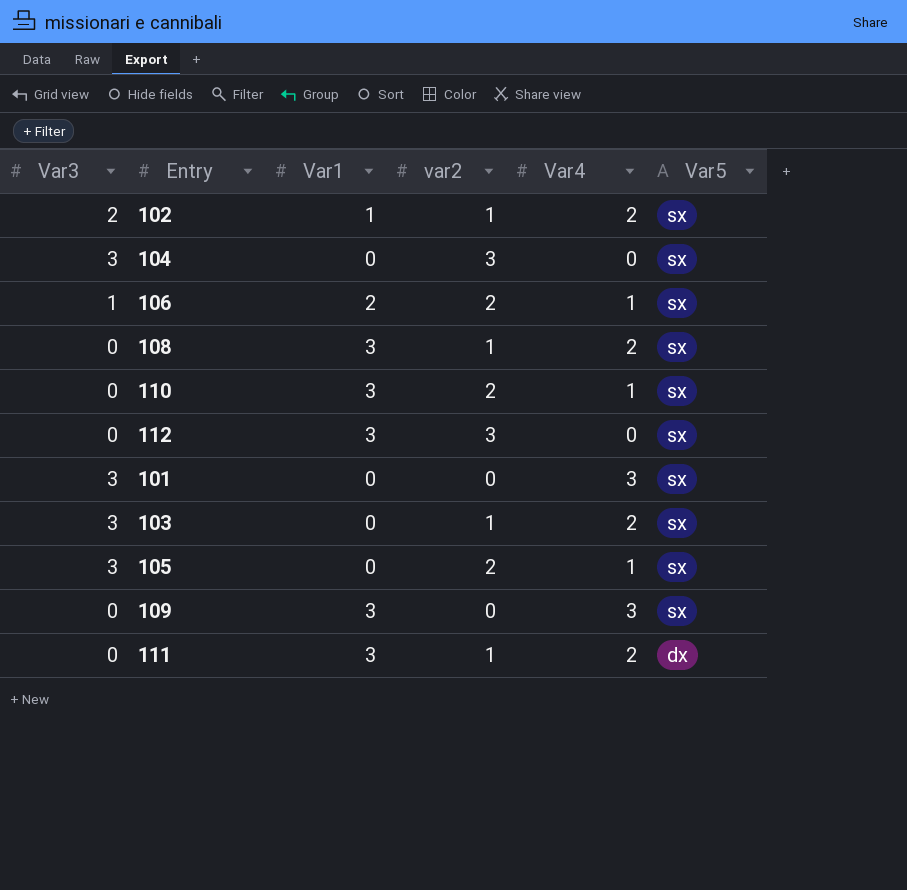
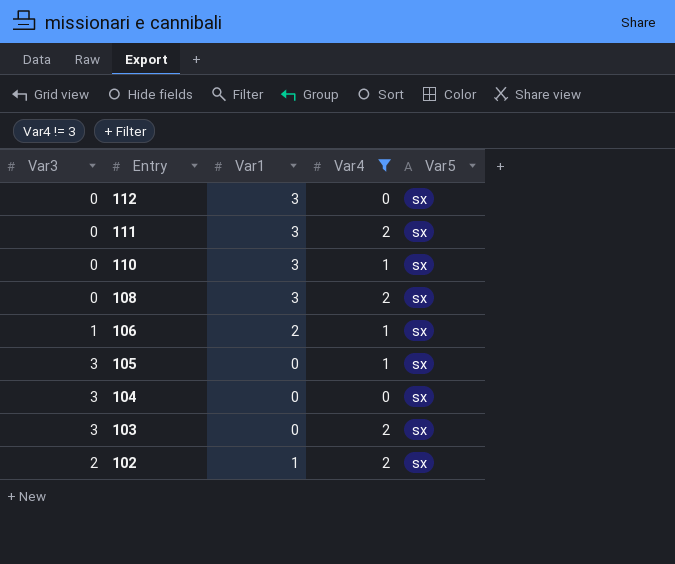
filter: none -> Var4 != 3
row order: Var5 descending -> Entry descending
column var2 | position: 4 -> none
111 | Var5: dx -> sx

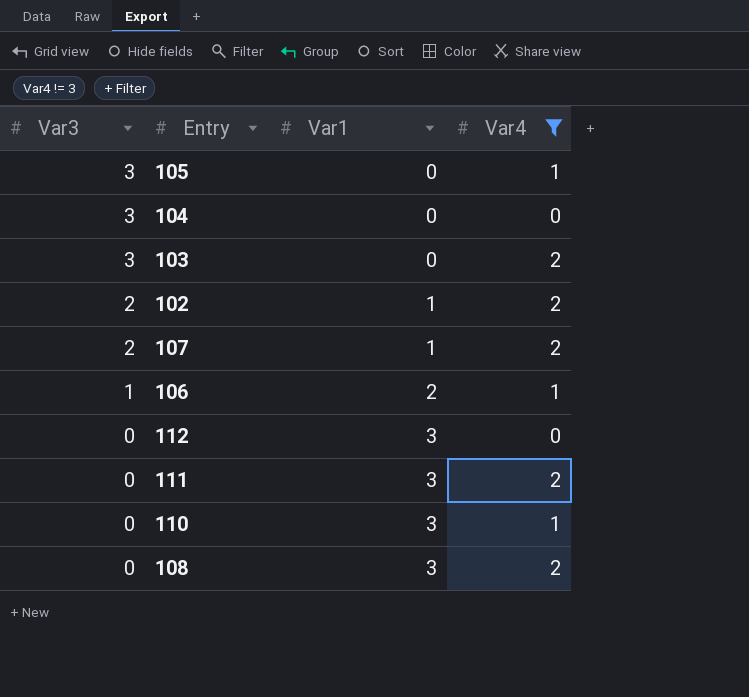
row order: Entry descending -> Var3 descending
column Var5 | position: 5 -> none
row 107: none -> 2 | 1 | 2

